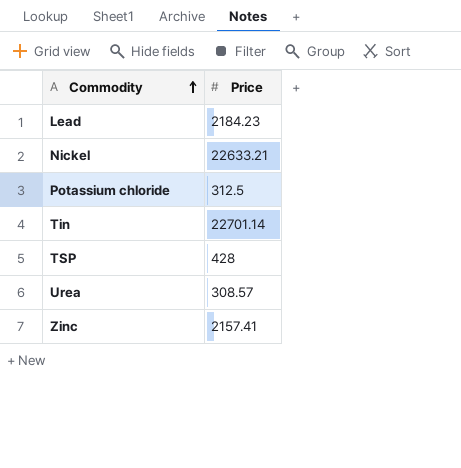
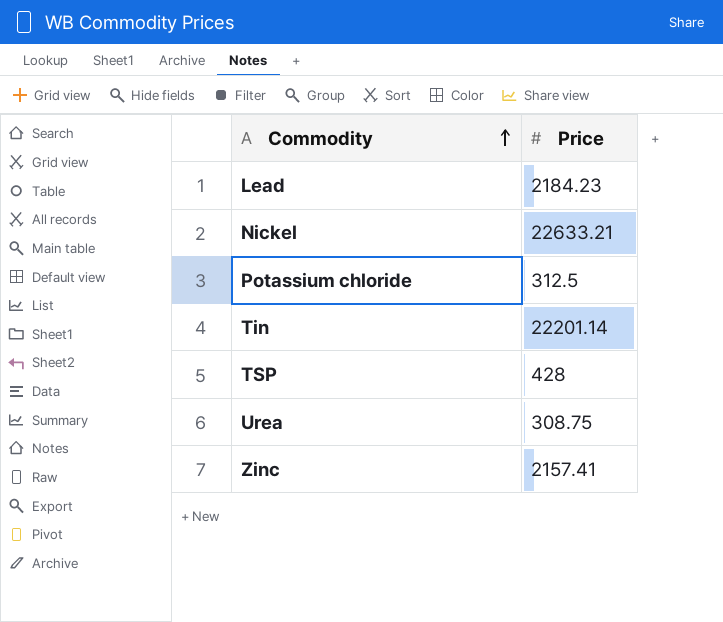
Tin | Price: 22701.14 -> 22201.14
Urea | Price: 308.57 -> 308.75

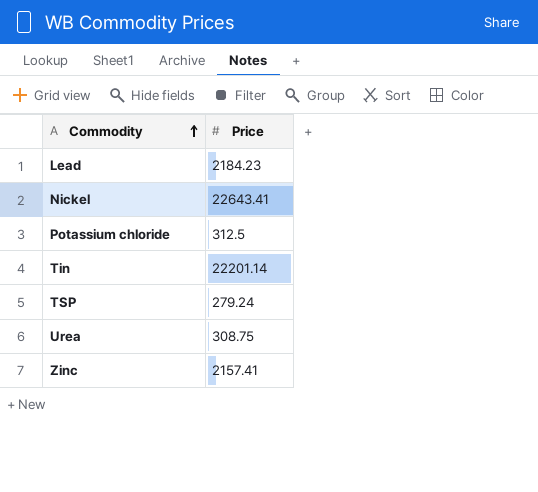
Nickel | Price: 22633.21 -> 22643.41
TSP | Price: 428 -> 279.24

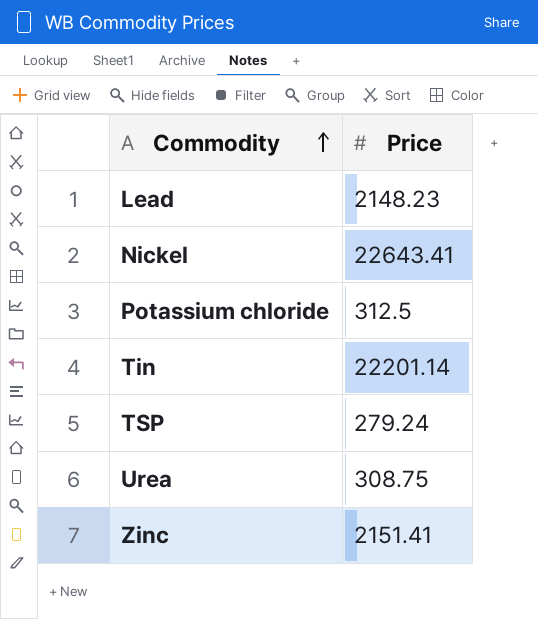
Lead | Price: 2184.23 -> 2148.23
Zinc | Price: 2157.41 -> 2151.41

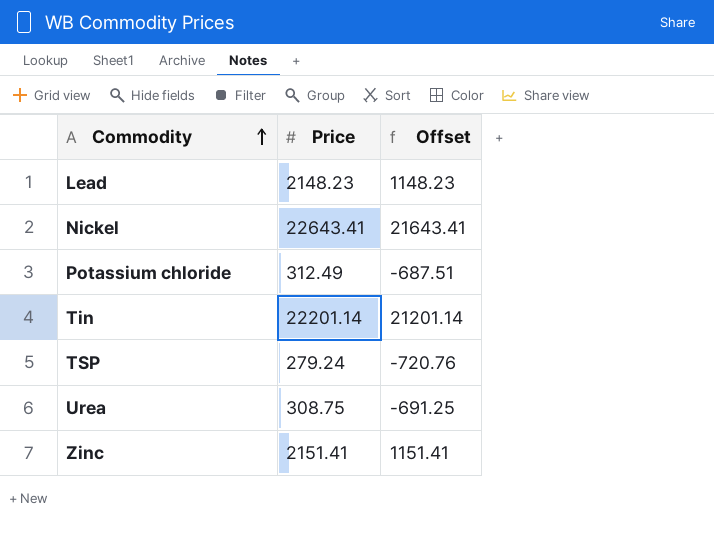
column Offset | formula: none -> [Price] - 1000
Potassium chloride | Price: 312.5 -> 312.49

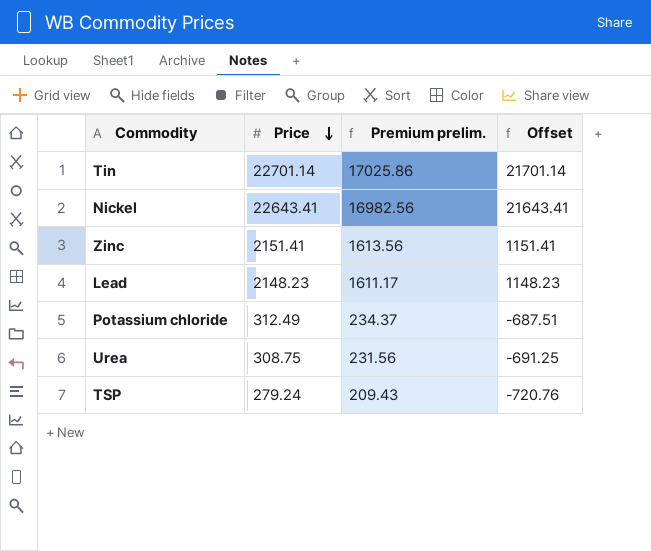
row order: Commodity ascending -> Price descending
column Premium prelim. | formula: none -> [Price] * 0.75
Tin | Price: 22201.14 -> 22701.14
Tin | Offset: 21201.14 -> 21701.14

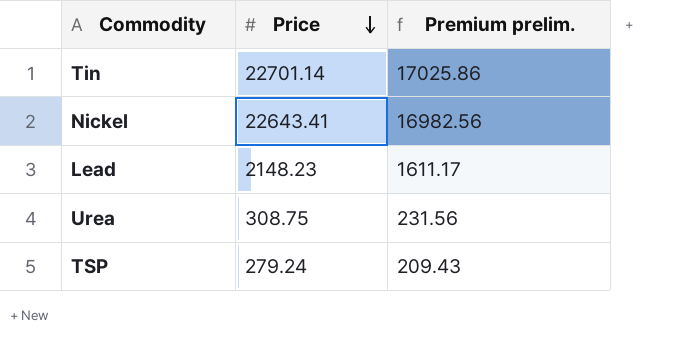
column Offset | formula: [Price] - 1000 -> none
row Zinc: 2151.41 | 1613.56 | 1151.41 -> none
row Potassium chloride: 312.49 | 234.37 | -687.51 -> none

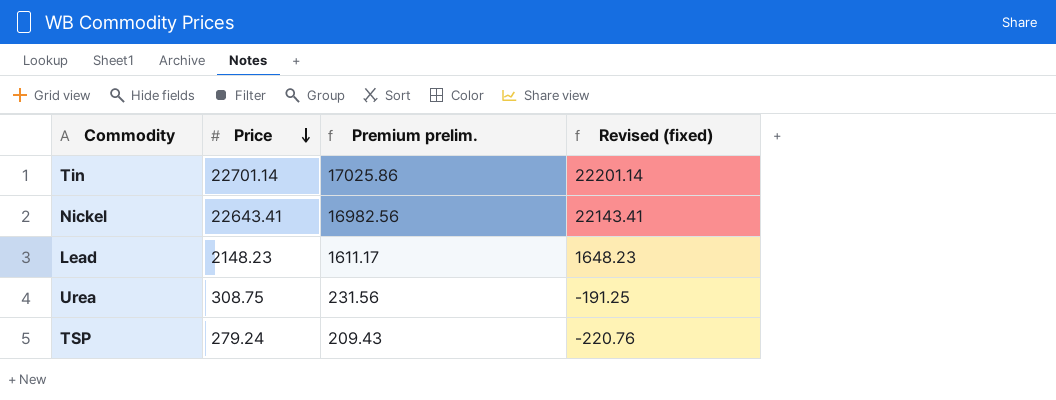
column Revised (fixed) | formula: none -> [Price] - 500

